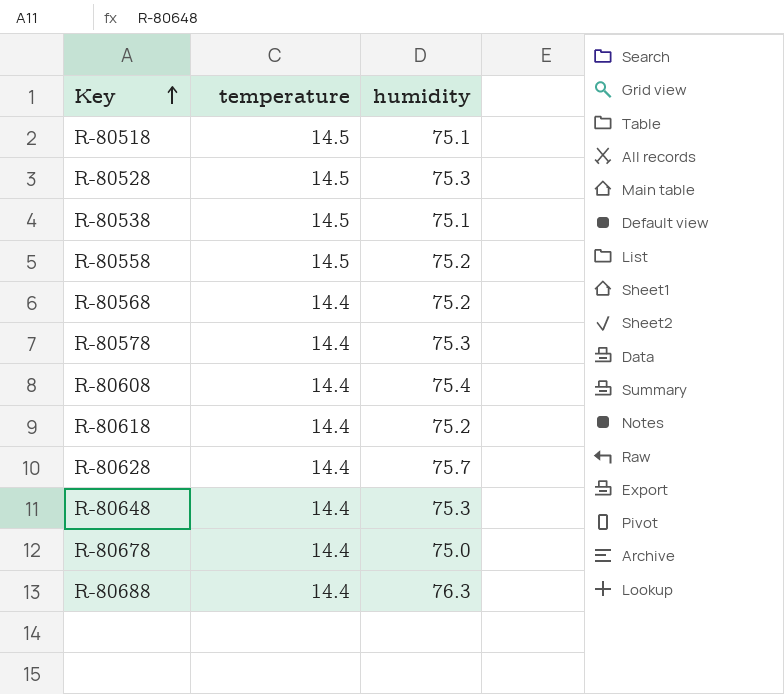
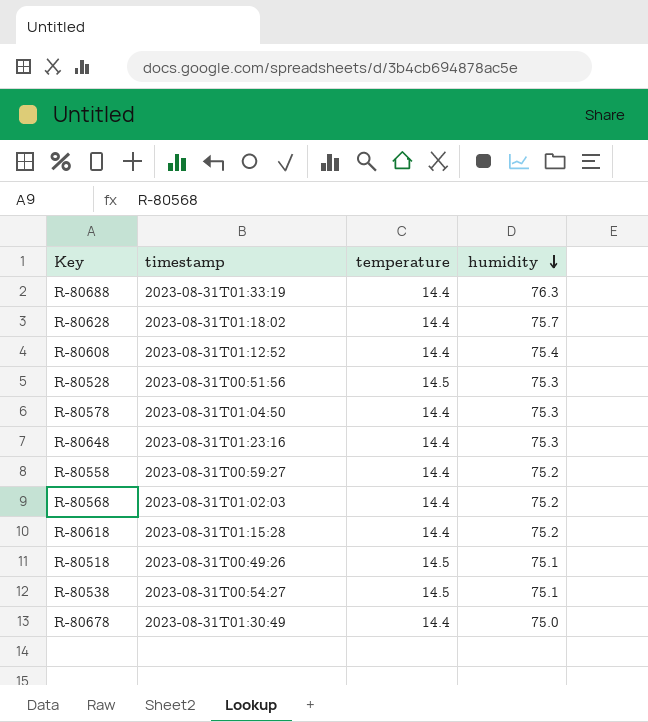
row order: Key ascending -> humidity descending
column timestamp | position: none -> 2
R-80558 | temperature: 14.5 -> 14.4

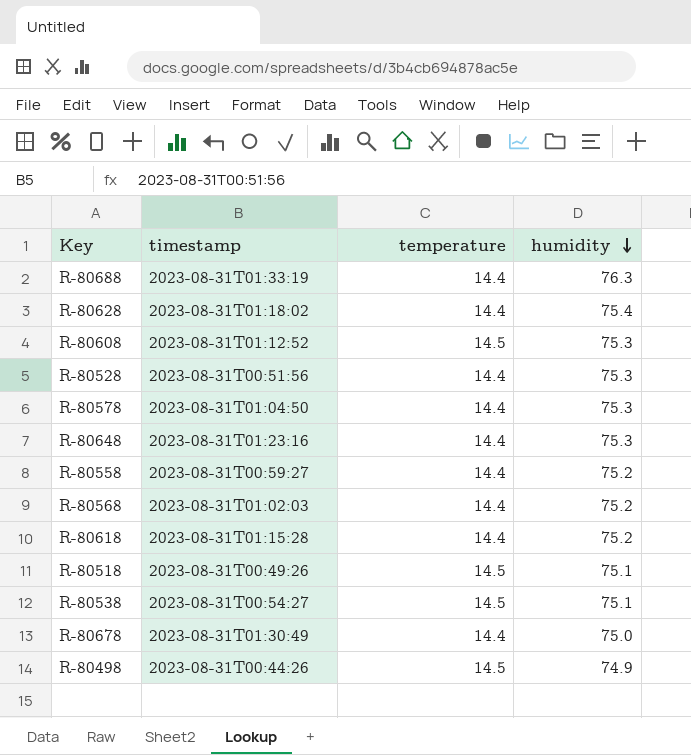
R-80628 | humidity: 75.7 -> 75.4
R-80608 | temperature: 14.4 -> 14.5
R-80608 | humidity: 75.4 -> 75.3
R-80528 | temperature: 14.5 -> 14.4
row R-80498: none -> 2023-08-31T00:44:26 | 14.5 | 74.9

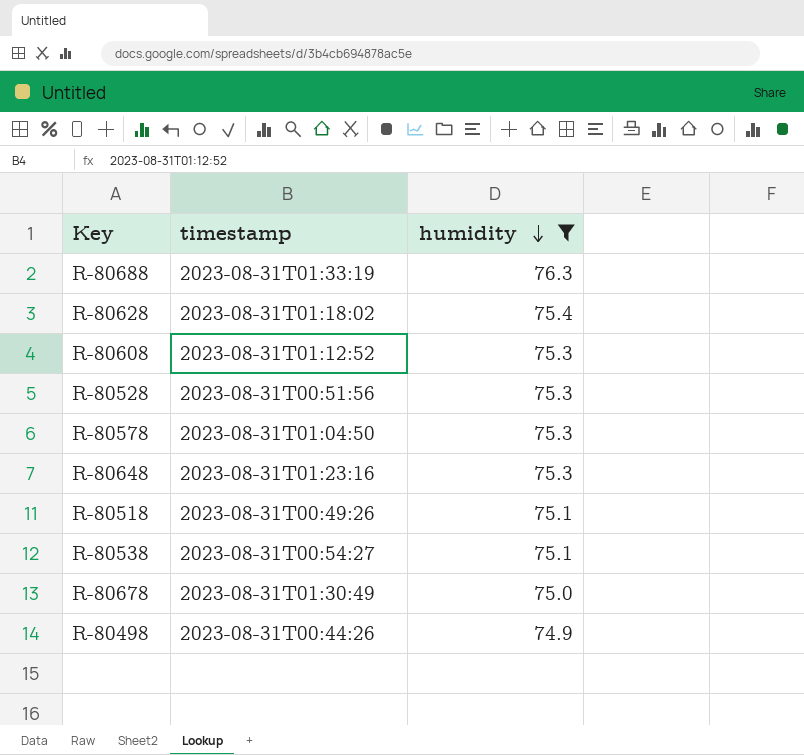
filter: none -> humidity != 75.2
column temperature | position: 3 -> none

